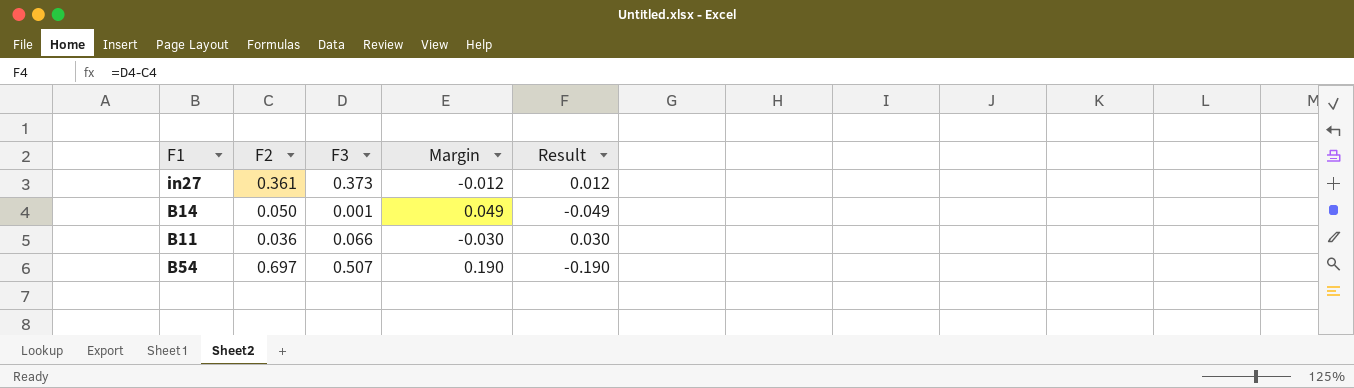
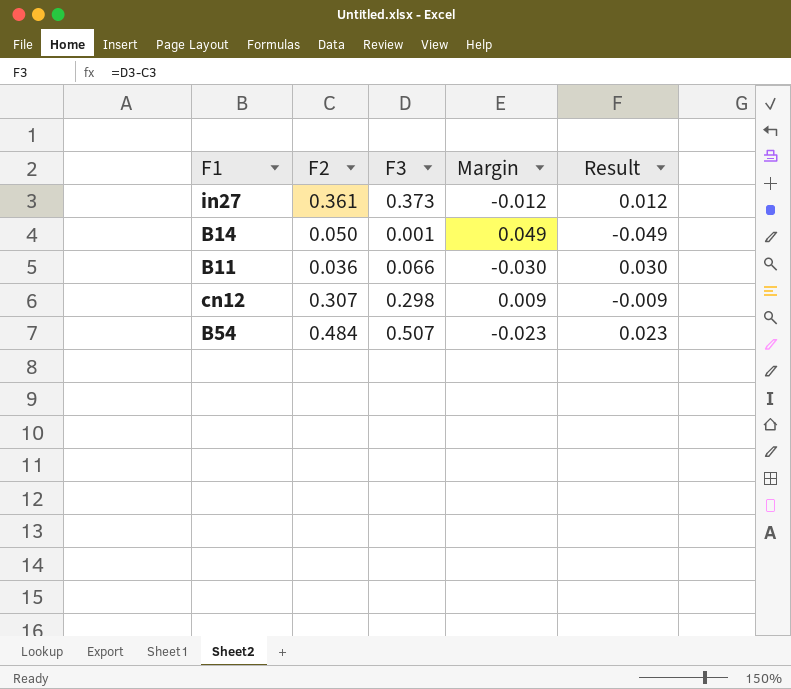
row cn12: none -> 0.307 | 0.298 | 0.009 | -0.009
B54 | F2: 0.697 -> 0.484
B54 | Margin: 0.190 -> -0.023
B54 | Result: -0.190 -> 0.023

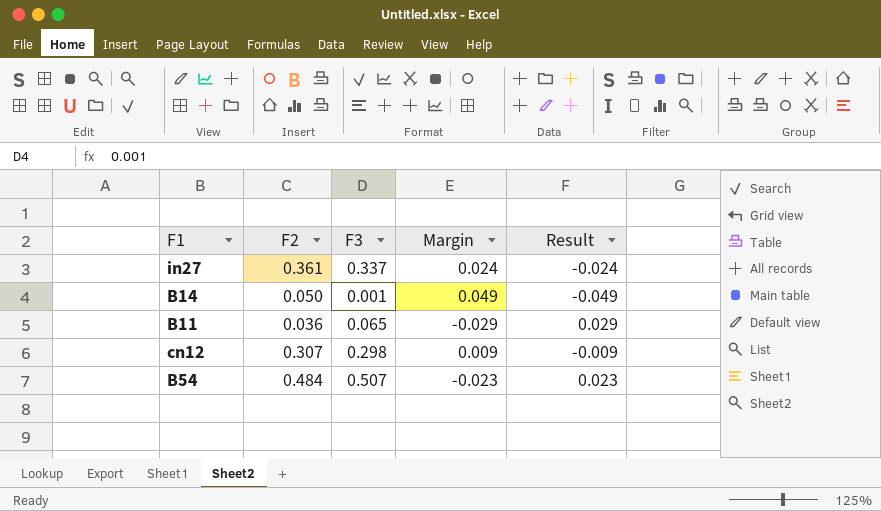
in27 | F3: 0.373 -> 0.337
in27 | Margin: -0.012 -> 0.024
in27 | Result: 0.012 -> -0.024
B11 | F3: 0.066 -> 0.065
B11 | Margin: -0.030 -> -0.029
B11 | Result: 0.030 -> 0.029

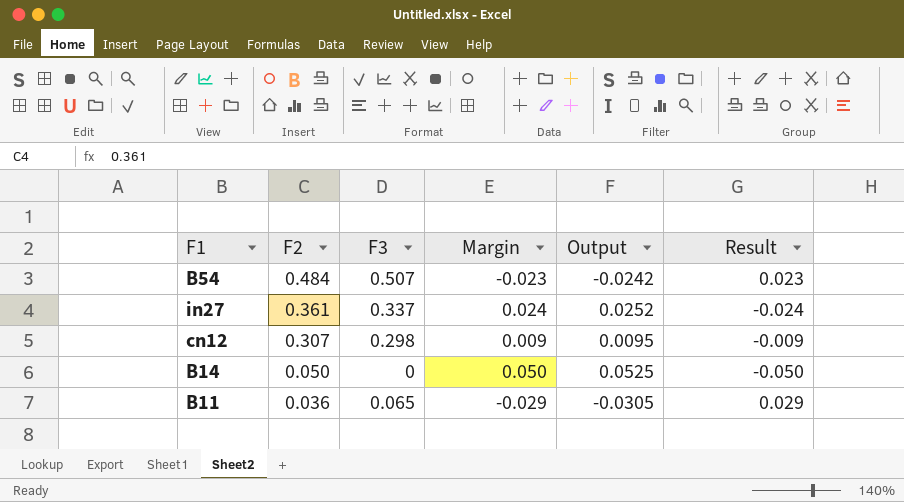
row order: none -> F2 descending
column Output | formula: none -> [Margin] * 1.05
B14 | F3: 0.001 -> 0
B14 | Margin: 0.049 -> 0.050
B14 | Result: -0.049 -> -0.050

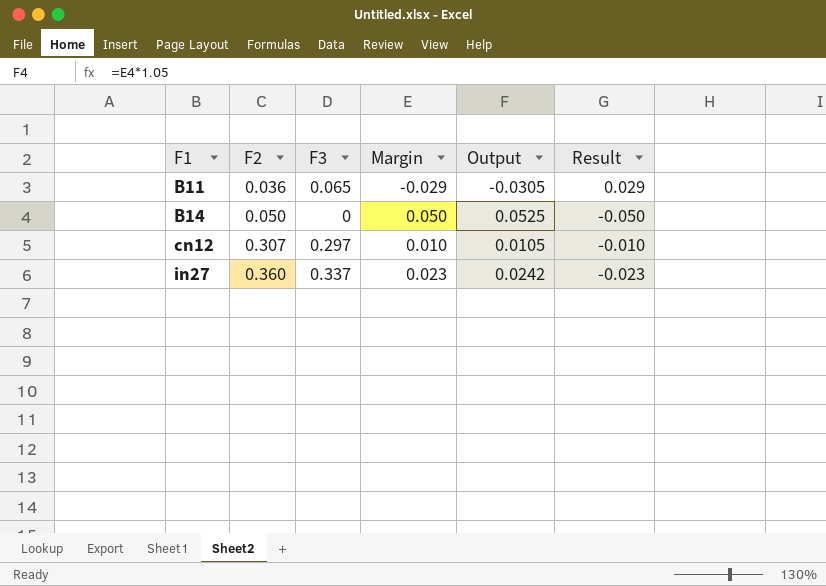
row order: F2 descending -> F1 ascending
row B54: 0.484 | 0.507 | -0.023 | -0.0242 | 0.023 -> none
cn12 | F3: 0.298 -> 0.297
cn12 | Margin: 0.009 -> 0.010
cn12 | Output: 0.0095 -> 0.0105
cn12 | Result: -0.009 -> -0.010
in27 | F2: 0.361 -> 0.360
in27 | Margin: 0.024 -> 0.023
in27 | Output: 0.0252 -> 0.0242
in27 | Result: -0.024 -> -0.023

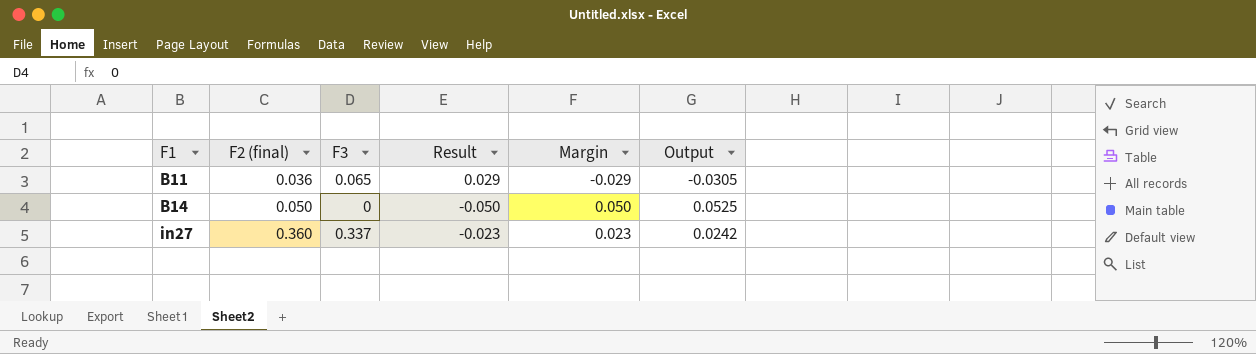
column name: F2 -> F2 (final)
column Result | position: 6 -> 4
row cn12: 0.307 | 0.297 | 0.010 | 0.0105 | -0.010 -> none

